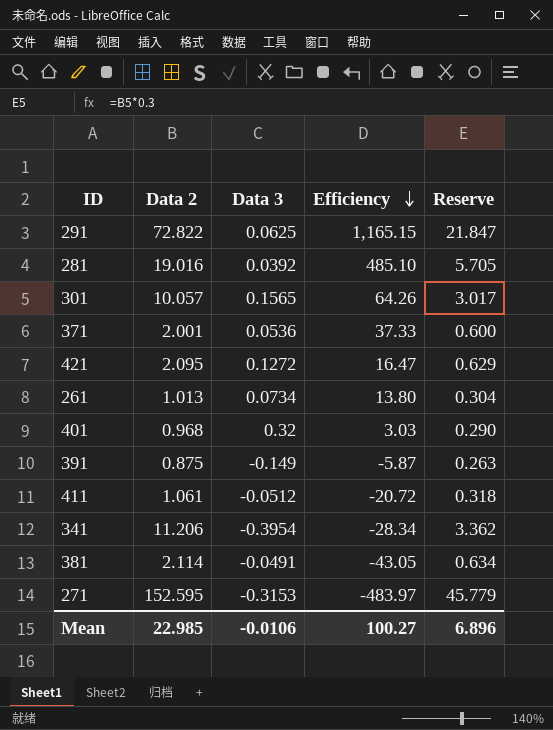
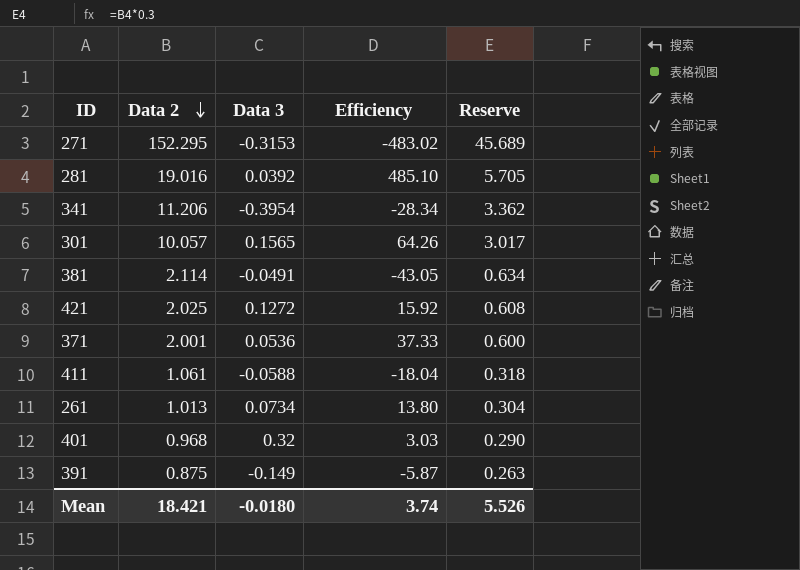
row order: Efficiency descending -> Data 2 descending
row 291: 72.822 | 0.0625 | 1,165.15 | 21.847 -> none
271 | Data 2: 152.595 -> 152.295
271 | Efficiency: -483.97 -> -483.02
271 | Reserve: 45.779 -> 45.689
421 | Data 2: 2.095 -> 2.025
421 | Efficiency: 16.47 -> 15.92
421 | Reserve: 0.629 -> 0.608
411 | Data 3: -0.0512 -> -0.0588
411 | Efficiency: -20.72 -> -18.04
Mean | Data 2: 22.985 -> 18.421
Mean | Data 3: -0.0106 -> -0.0180
Mean | Efficiency: 100.27 -> 3.74
Mean | Reserve: 6.896 -> 5.526

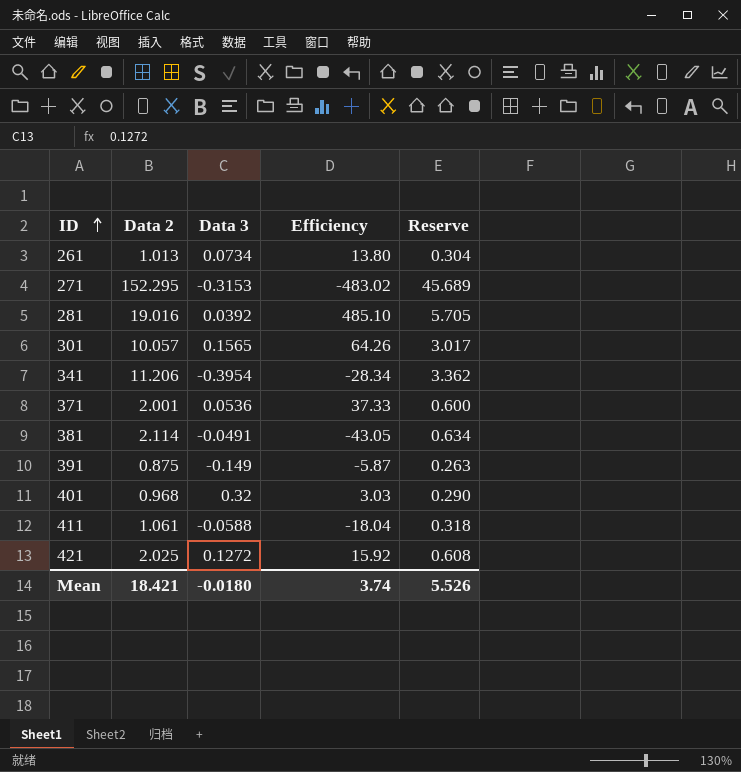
row order: Data 2 descending -> ID ascending

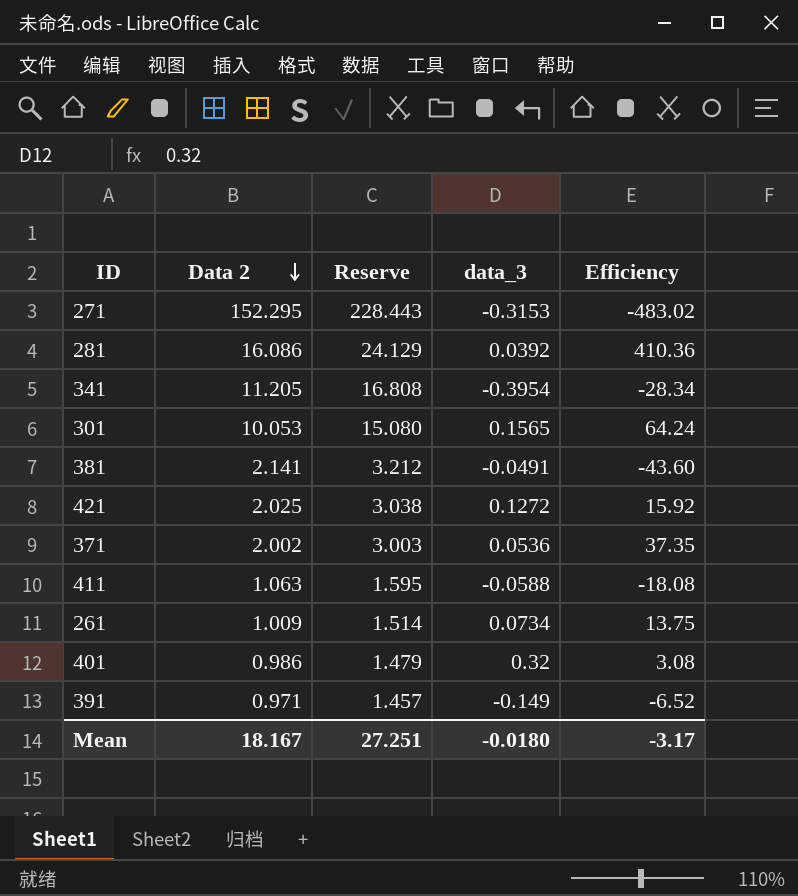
row order: ID ascending -> Data 2 descending
column Reserve | formula: [Data 2] * 0.3 -> [Data 2] * 1.5
column Reserve | position: 5 -> 3
column name: Data 3 -> data_3
281 | Data 2: 19.016 -> 16.086
281 | Efficiency: 485.10 -> 410.36
341 | Data 2: 11.206 -> 11.205
301 | Data 2: 10.057 -> 10.053
301 | Efficiency: 64.26 -> 64.24
381 | Data 2: 2.114 -> 2.141
381 | Efficiency: -43.05 -> -43.60
371 | Data 2: 2.001 -> 2.002
371 | Efficiency: 37.33 -> 37.35
411 | Data 2: 1.061 -> 1.063
411 | Efficiency: -18.04 -> -18.08
261 | Data 2: 1.013 -> 1.009
261 | Efficiency: 13.80 -> 13.75
401 | Data 2: 0.968 -> 0.986
401 | Efficiency: 3.03 -> 3.08
391 | Data 2: 0.875 -> 0.971
391 | Efficiency: -5.87 -> -6.52
Mean | Data 2: 18.421 -> 18.167
Mean | Reserve: 5.526 -> 27.251
Mean | Efficiency: 3.74 -> -3.17

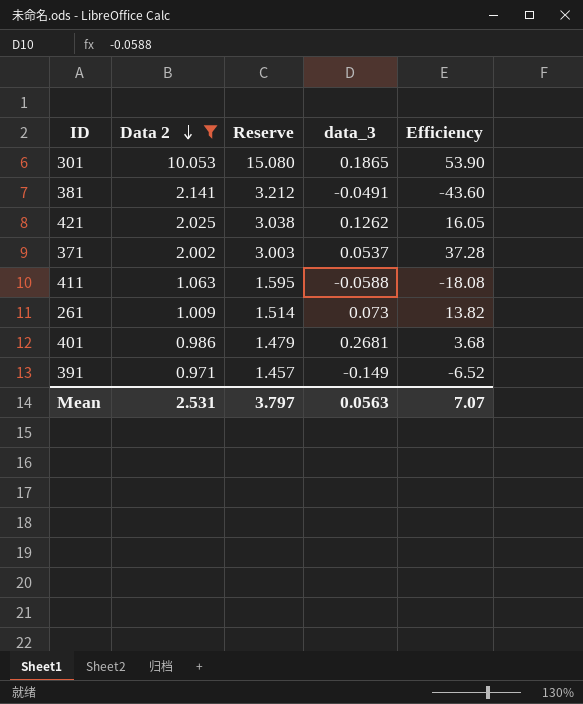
filter: none -> Data 2 <= 10.053
301 | data_3: 0.1565 -> 0.1865
301 | Efficiency: 64.24 -> 53.90
421 | data_3: 0.1272 -> 0.1262
421 | Efficiency: 15.92 -> 16.05
371 | data_3: 0.0536 -> 0.0537
371 | Efficiency: 37.35 -> 37.28
261 | data_3: 0.0734 -> 0.073
261 | Efficiency: 13.75 -> 13.82
401 | data_3: 0.32 -> 0.2681
401 | Efficiency: 3.08 -> 3.68
Mean | Data 2: 18.167 -> 2.531
Mean | Reserve: 27.251 -> 3.797
Mean | data_3: -0.0180 -> 0.0563
Mean | Efficiency: -3.17 -> 7.07

